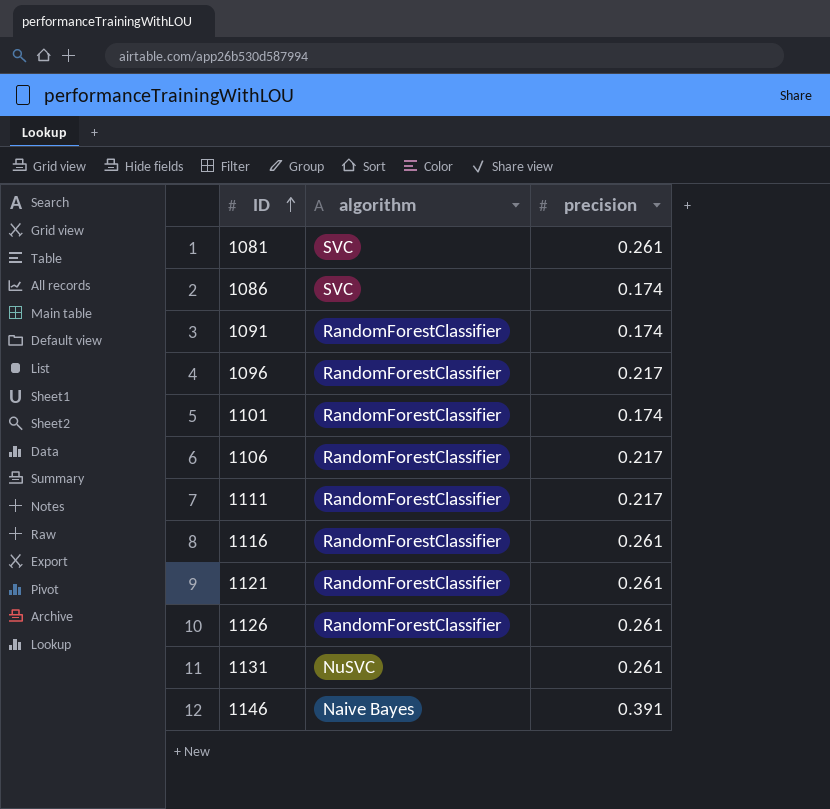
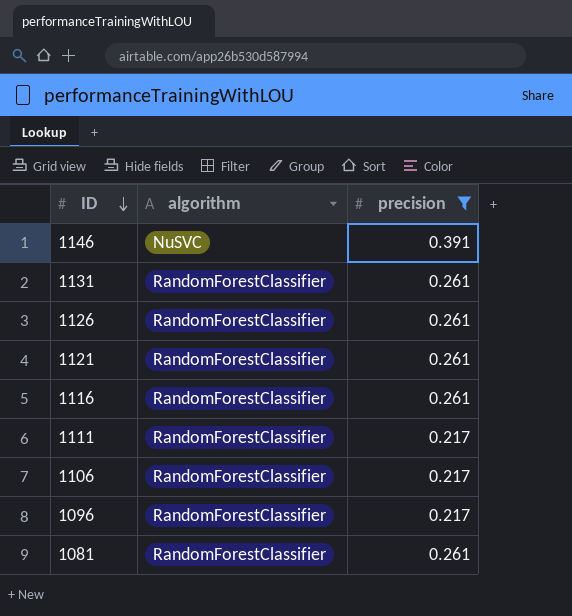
filter: none -> precision != 0.174
row order: ID ascending -> ID descending
1146 | algorithm: Naive Bayes -> NuSVC
1131 | algorithm: NuSVC -> RandomForestClassifier
1081 | algorithm: SVC -> RandomForestClassifier

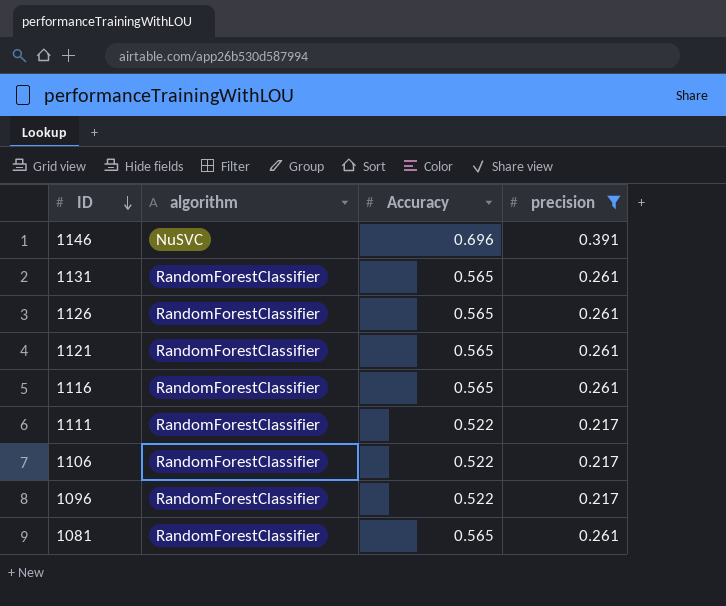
column Accuracy | position: none -> 3

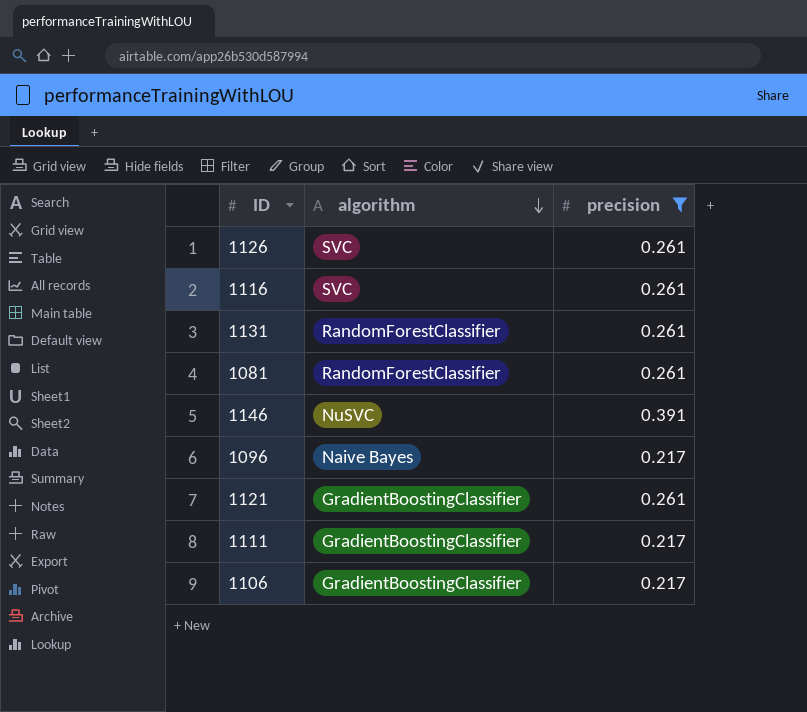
row order: ID descending -> algorithm descending
column Accuracy | position: 3 -> none
1126 | algorithm: RandomForestClassifier -> SVC
1116 | algorithm: RandomForestClassifier -> SVC
1096 | algorithm: RandomForestClassifier -> Naive Bayes
1121 | algorithm: RandomForestClassifier -> GradientBoostingClassifier
1111 | algorithm: RandomForestClassifier -> GradientBoostingClassifier
1106 | algorithm: RandomForestClassifier -> GradientBoostingClassifier

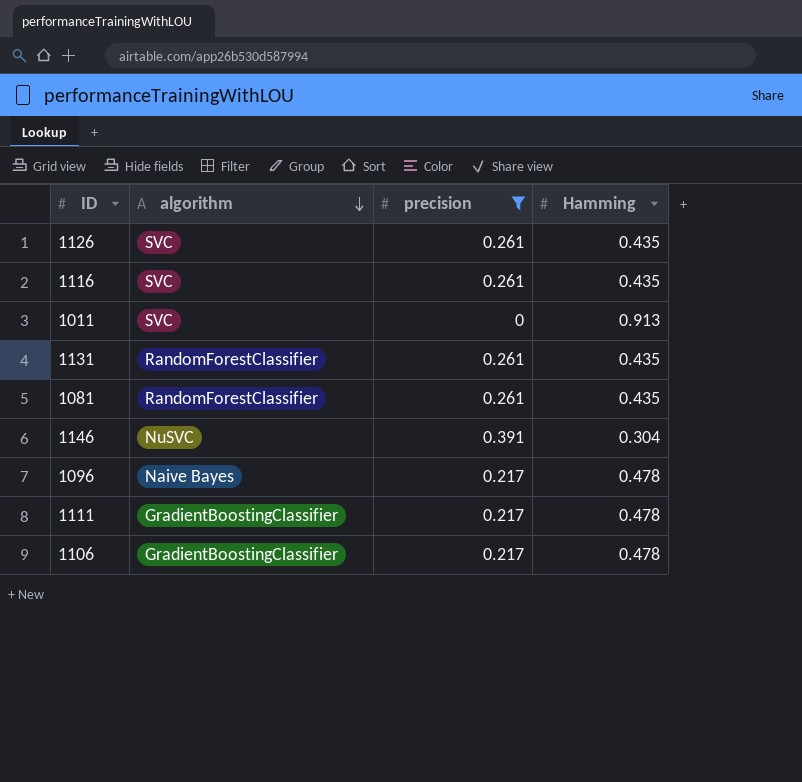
column Hamming | position: none -> 4
row 1121: GradientBoostingClassifier | 0.261 -> none
row 1011: none -> SVC | 0 | 0.913

